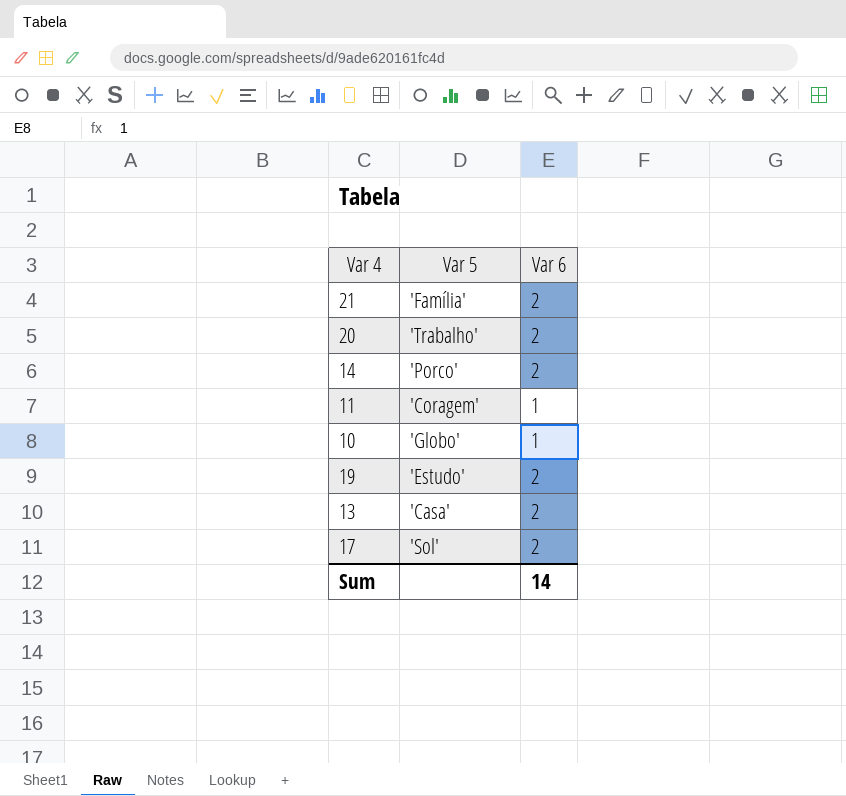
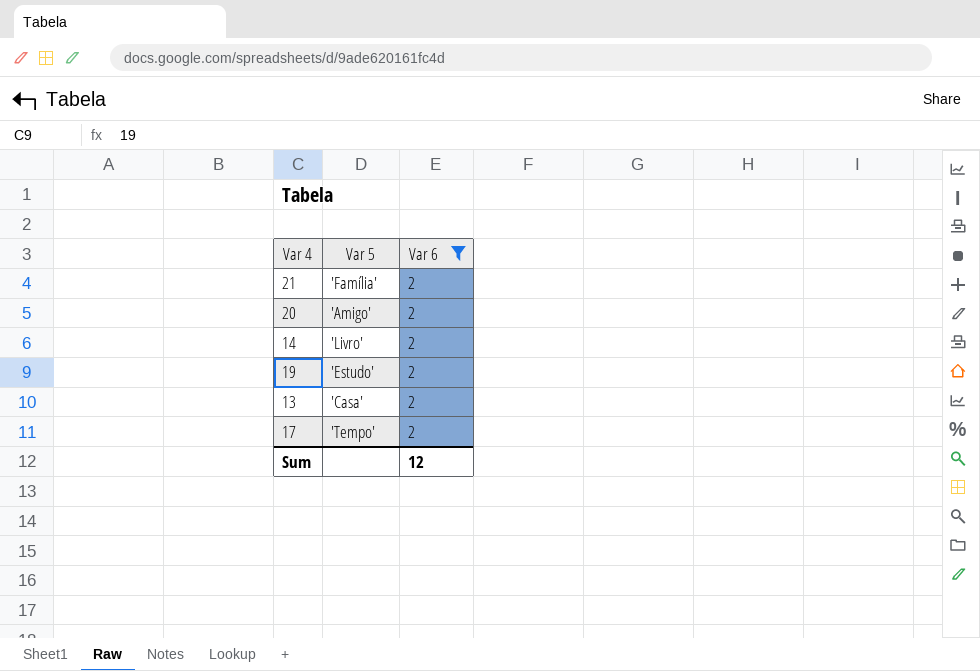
filter: none -> Var 6 = 2
20 | Var 5: 'Trabalho' -> 'Amigo'
14 | Var 5: 'Porco' -> 'Livro'
17 | Var 5: 'Sol' -> 'Tempo'
Sum | Var 6: 14 -> 12

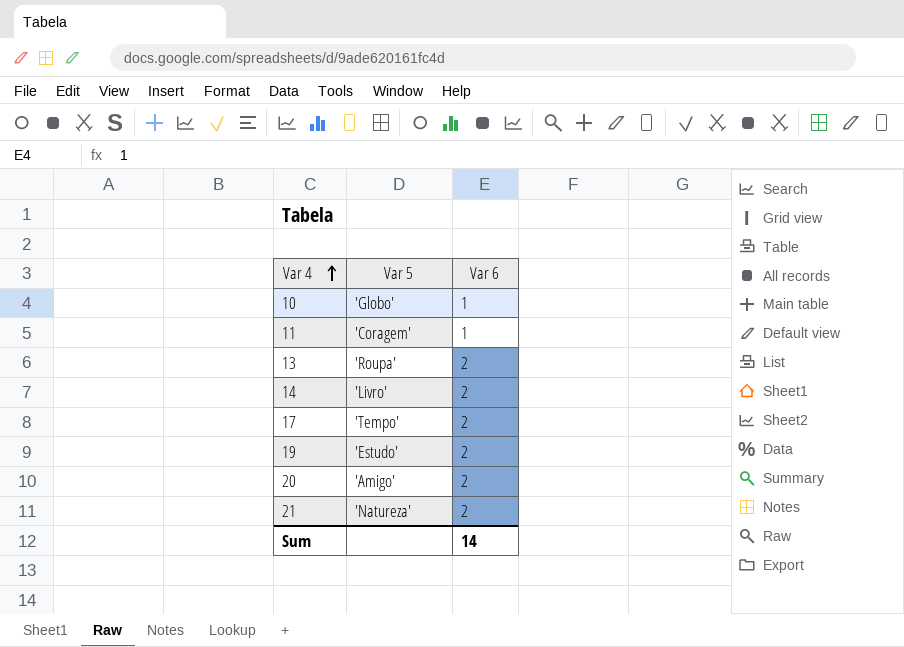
filter: Var 6 = 2 -> none
row order: none -> Var 4 ascending
13 | Var 5: 'Casa' -> 'Roupa'
21 | Var 5: 'Família' -> 'Natureza'
Sum | Var 6: 12 -> 14

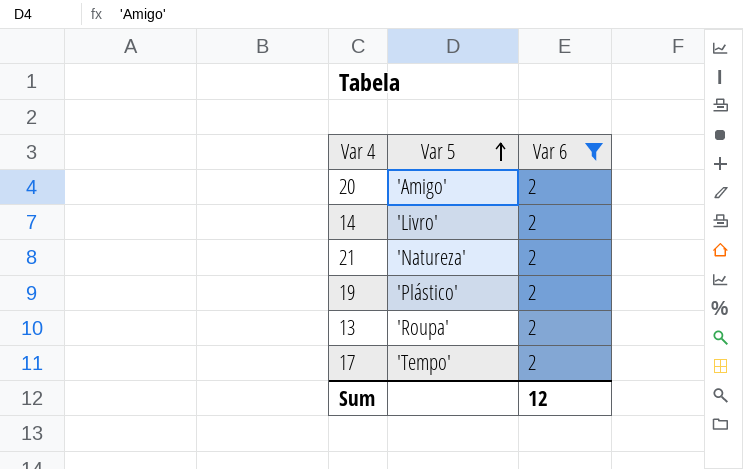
filter: none -> Var 6 = 2
row order: Var 4 ascending -> Var 5 ascending
19 | Var 5: 'Estudo' -> 'Plástico'
Sum | Var 6: 14 -> 12

